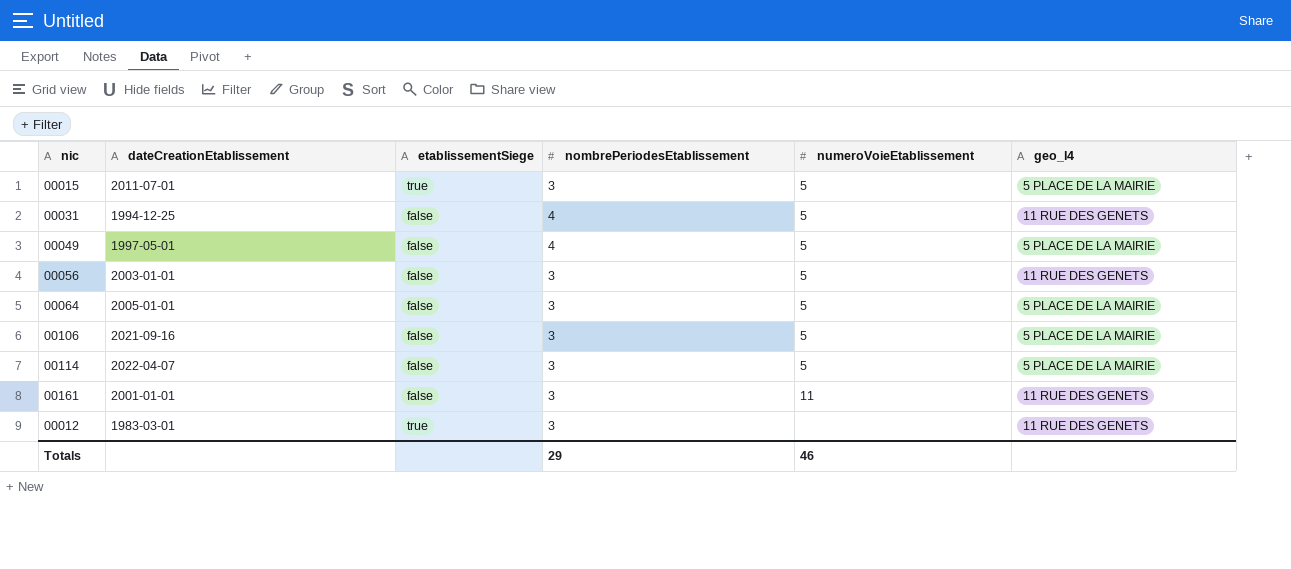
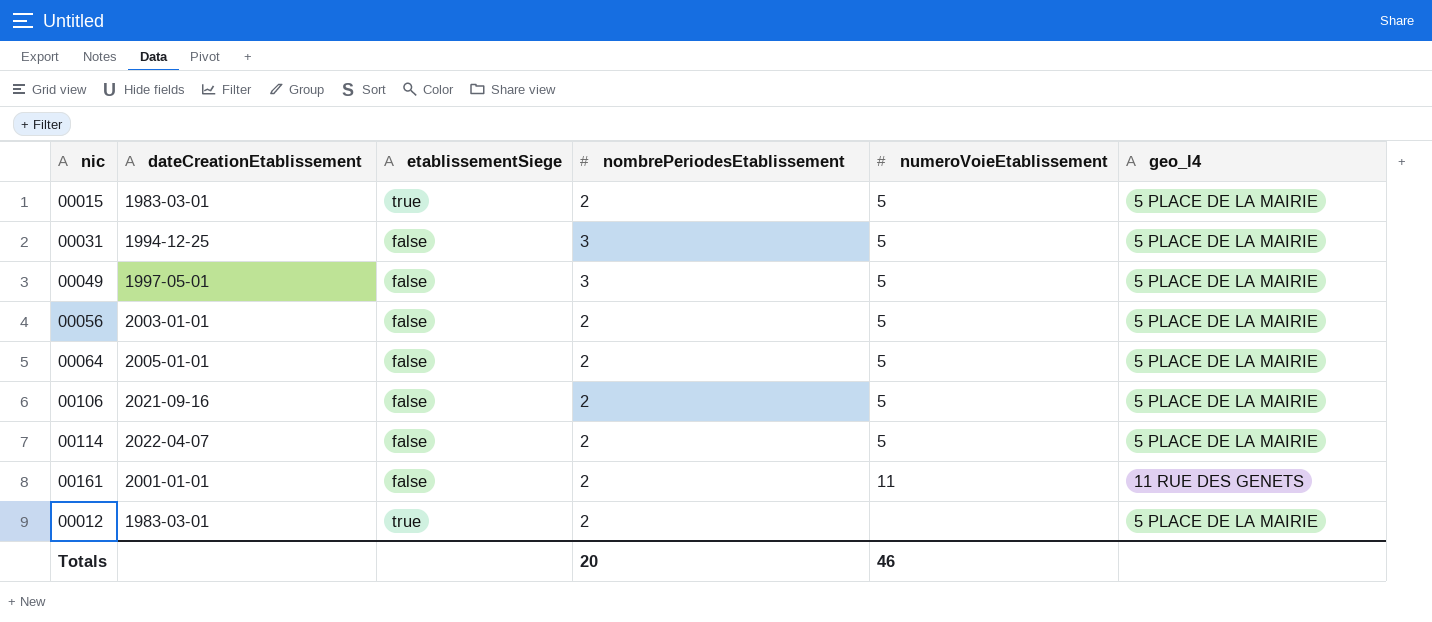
00015 | dateCreationEtablissement: 2011-07-01 -> 1983-03-01
00015 | nombrePeriodesEtablissement: 3 -> 2
00031 | nombrePeriodesEtablissement: 4 -> 3
00031 | geo_l4: 11 RUE DES GENETS -> 5 PLACE DE LA MAIRIE
00049 | nombrePeriodesEtablissement: 4 -> 3
00056 | nombrePeriodesEtablissement: 3 -> 2
00056 | geo_l4: 11 RUE DES GENETS -> 5 PLACE DE LA MAIRIE
00064 | nombrePeriodesEtablissement: 3 -> 2
00106 | nombrePeriodesEtablissement: 3 -> 2
00114 | nombrePeriodesEtablissement: 3 -> 2
00161 | nombrePeriodesEtablissement: 3 -> 2
00012 | nombrePeriodesEtablissement: 3 -> 2
00012 | geo_l4: 11 RUE DES GENETS -> 5 PLACE DE LA MAIRIE
Totals | nombrePeriodesEtablissement: 29 -> 20

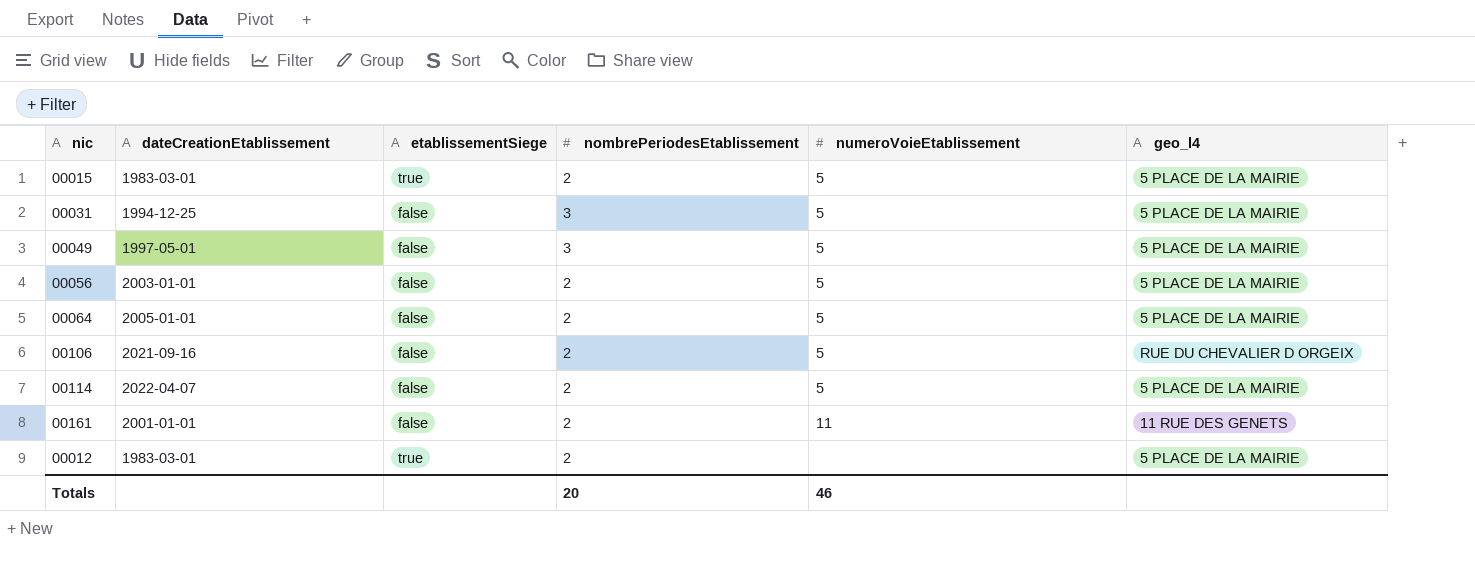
00106 | geo_l4: 5 PLACE DE LA MAIRIE -> RUE DU CHEVALIER D ORGEIX

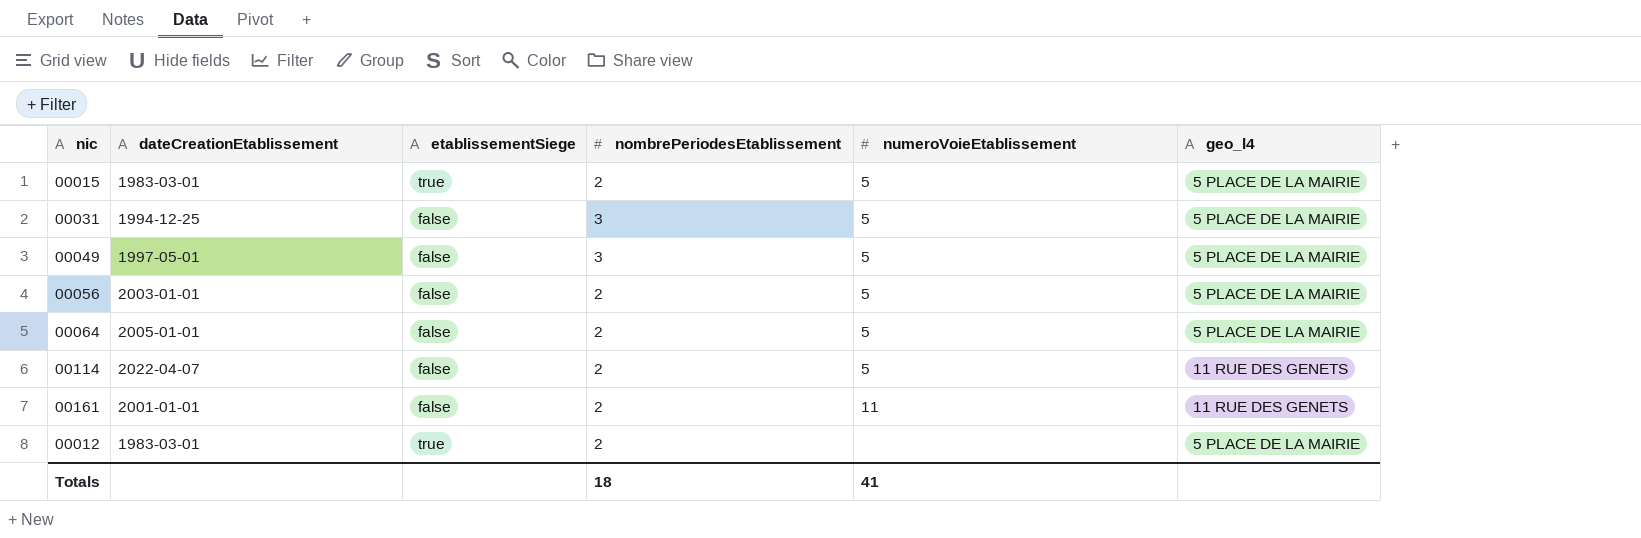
row 00106: 2021-09-16 | false | 2 | 5 | RUE DU CHEVALIER D ORGEIX -> none
00114 | geo_l4: 5 PLACE DE LA MAIRIE -> 11 RUE DES GENETS
Totals | nombrePeriodesEtablissement: 20 -> 18
Totals | numeroVoieEtablissement: 46 -> 41

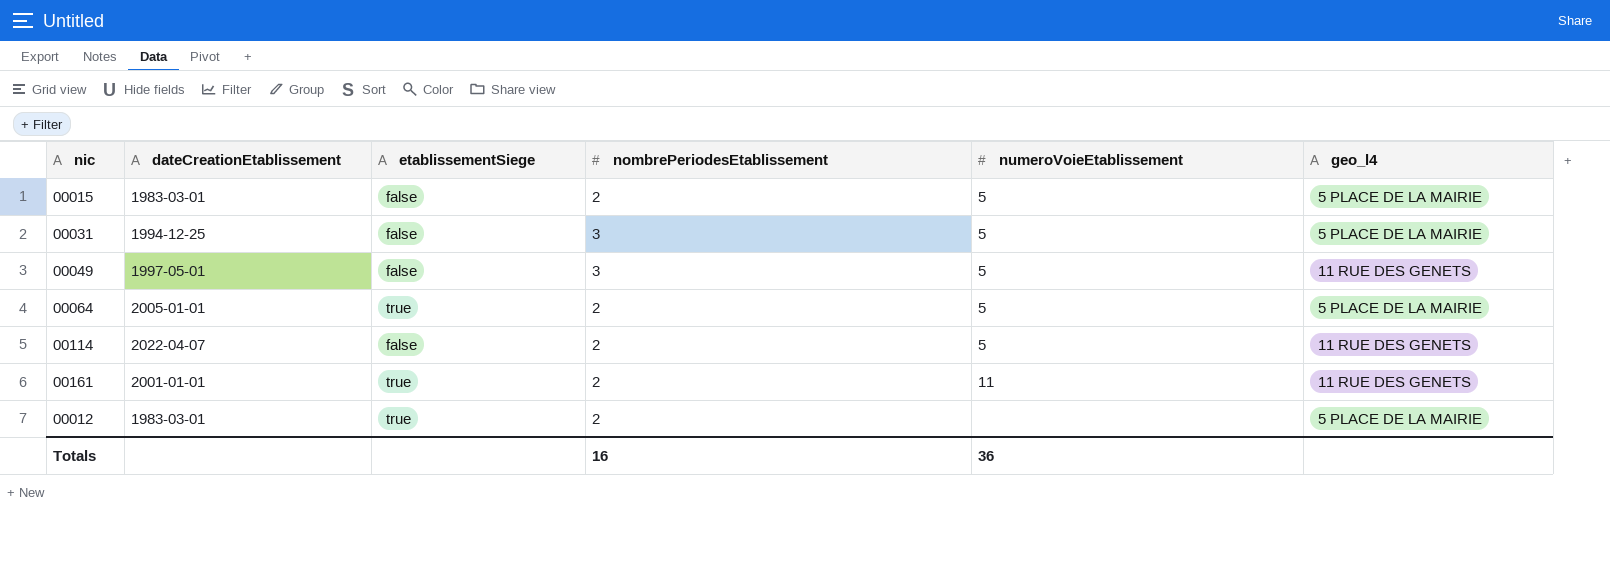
row 00056: 2003-01-01 | false | 2 | 5 | 5 PLACE DE LA MAIRIE -> none
00015 | etablissementSiege: true -> false
00049 | geo_l4: 5 PLACE DE LA MAIRIE -> 11 RUE DES GENETS
00064 | etablissementSiege: false -> true
00161 | etablissementSiege: false -> true
Totals | nombrePeriodesEtablissement: 18 -> 16
Totals | numeroVoieEtablissement: 41 -> 36

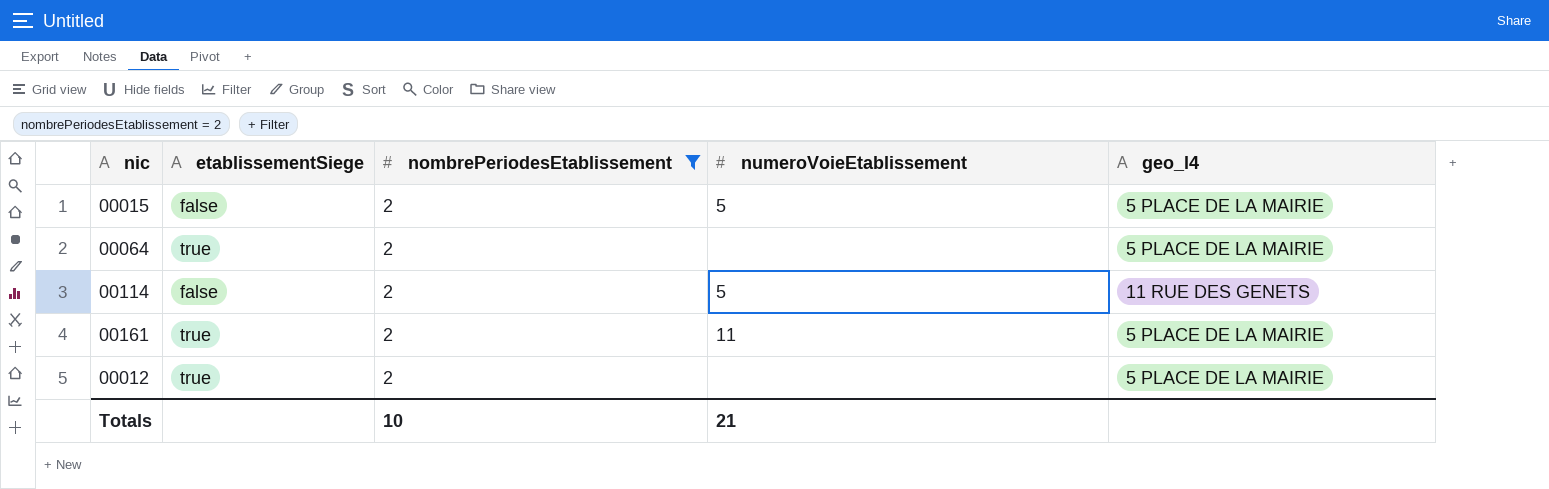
filter: none -> nombrePeriodesEtablissement = 2
column dateCreationEtablissement | position: 2 -> none
00064 | numeroVoieEtablissement: 5 -> none
00161 | geo_l4: 11 RUE DES GENETS -> 5 PLACE DE LA MAIRIE
Totals | nombrePeriodesEtablissement: 16 -> 10
Totals | numeroVoieEtablissement: 36 -> 21

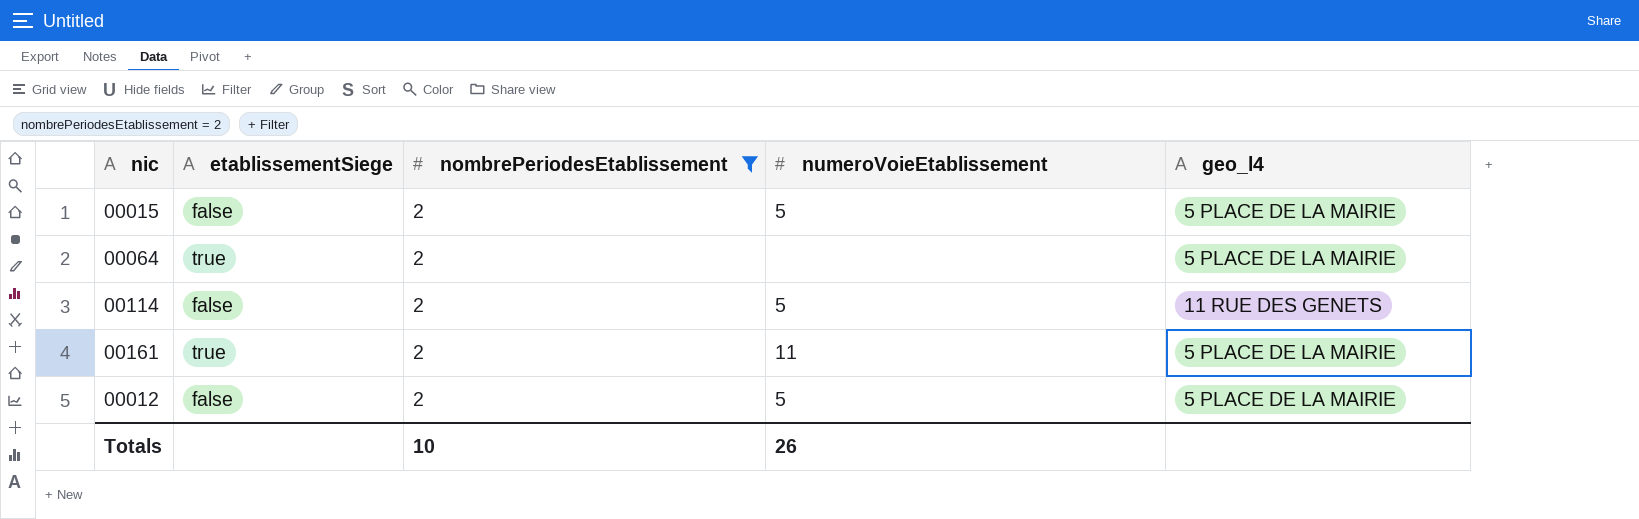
00012 | etablissementSiege: true -> false
00012 | numeroVoieEtablissement: none -> 5
Totals | numeroVoieEtablissement: 21 -> 26

